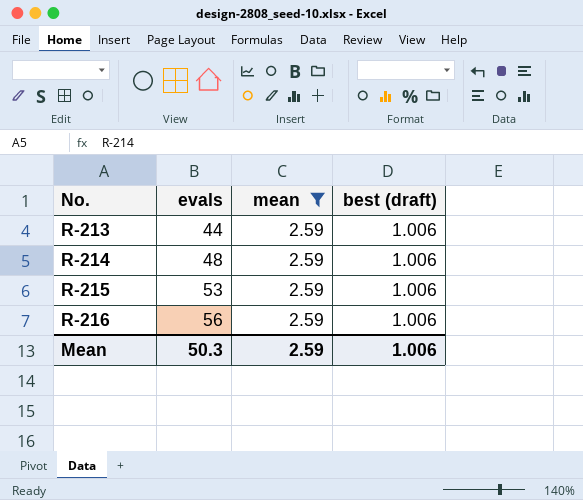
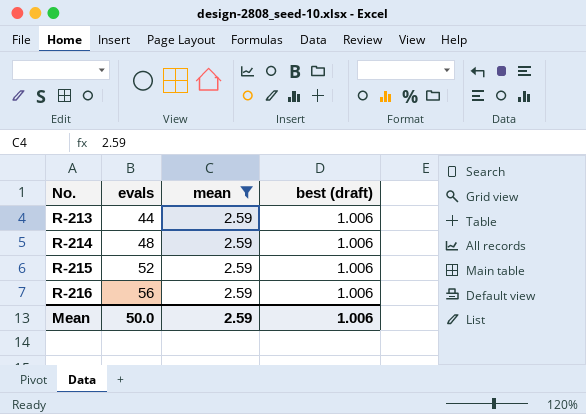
R-215 | evals: 53 -> 52
Mean | evals: 50.3 -> 50.0

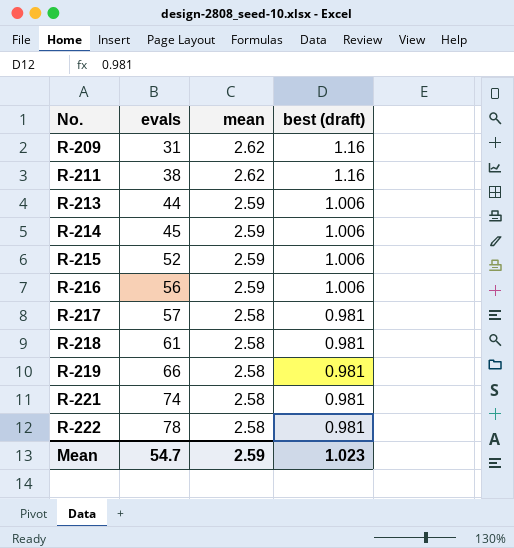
filter: mean = 2.59 -> none
R-214 | evals: 48 -> 45
Mean | evals: 50.0 -> 54.7
Mean | best (draft): 1.006 -> 1.023

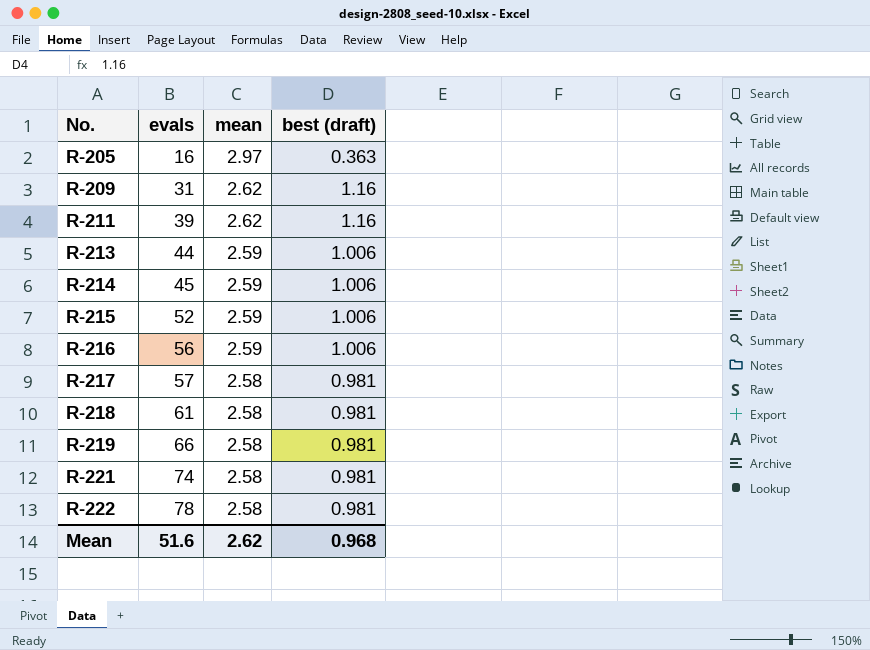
row R-205: none -> 16 | 2.97 | 0.363
R-211 | evals: 38 -> 39
Mean | evals: 54.7 -> 51.6
Mean | mean: 2.59 -> 2.62
Mean | best (draft): 1.023 -> 0.968

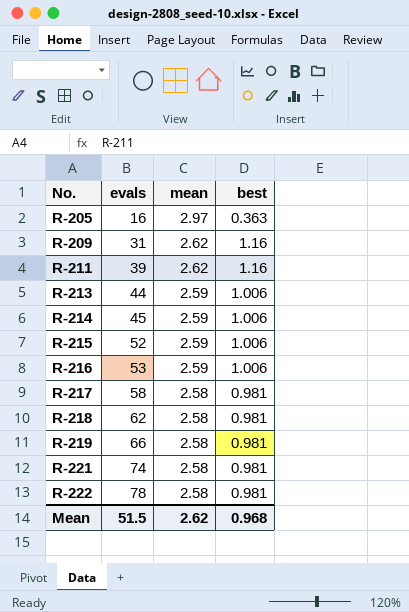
column name: best (draft) -> best
R-216 | evals: 56 -> 53
R-217 | evals: 57 -> 58
R-218 | evals: 61 -> 62
Mean | evals: 51.6 -> 51.5

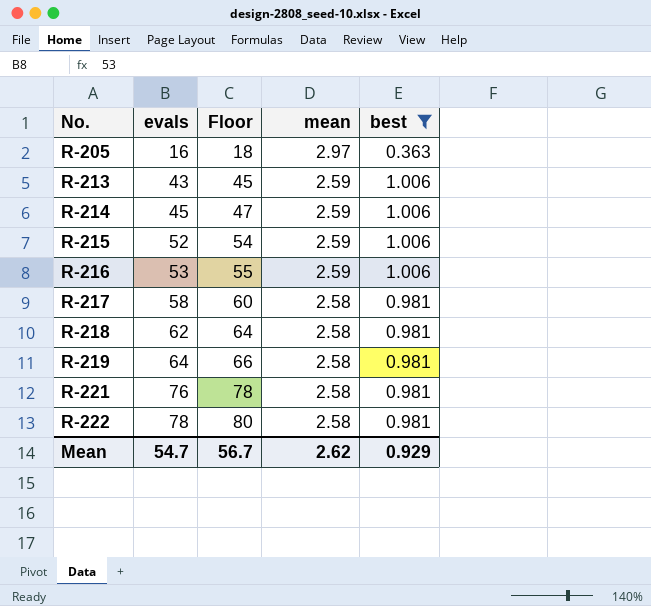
filter: none -> best != 1.16
column Floor | formula: none -> [evals] + 2
R-213 | evals: 44 -> 43
R-219 | evals: 66 -> 64
R-221 | evals: 74 -> 76
Mean | evals: 51.5 -> 54.7
Mean | best: 0.968 -> 0.929

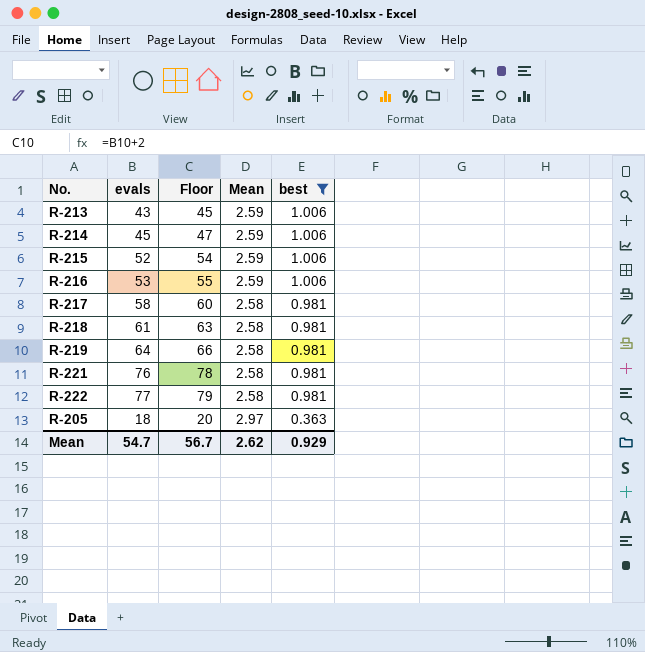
row order: No. ascending -> best descending
column name: mean -> Mean
R-218 | evals: 62 -> 61
R-218 | Floor: 64 -> 63
R-222 | evals: 78 -> 77
R-222 | Floor: 80 -> 79
R-205 | evals: 16 -> 18
R-205 | Floor: 18 -> 20

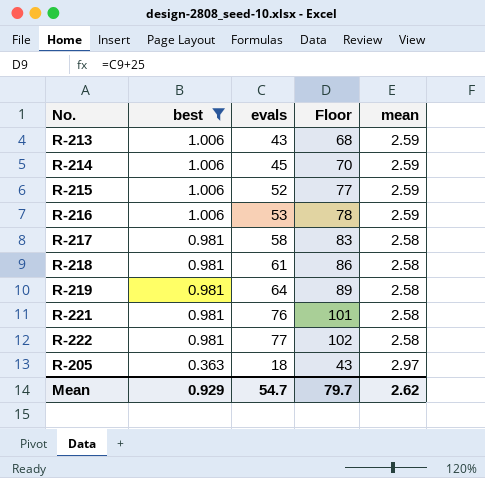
column best | position: 5 -> 2
column Floor | formula: [evals] + 2 -> [evals] + 25
column name: Mean -> mean
Mean | Floor: 56.7 -> 79.7

